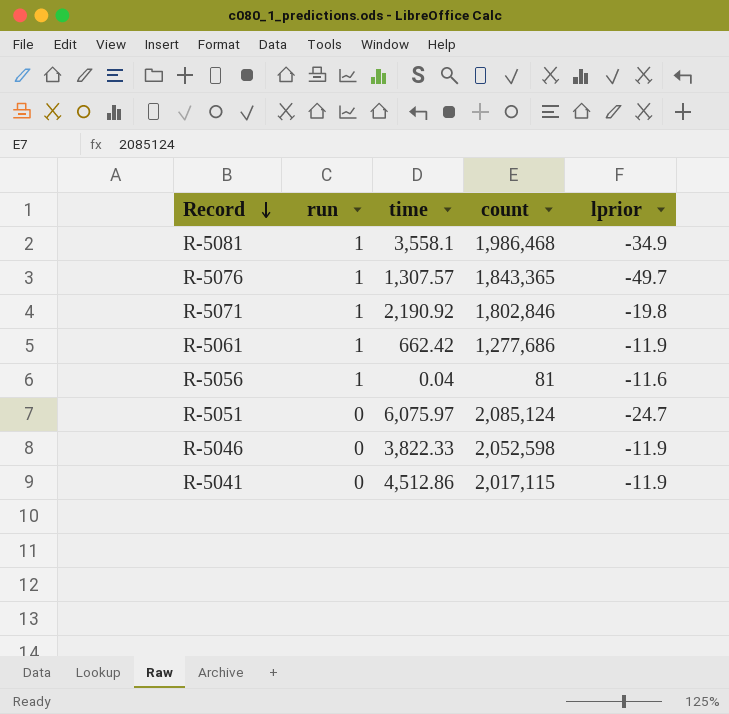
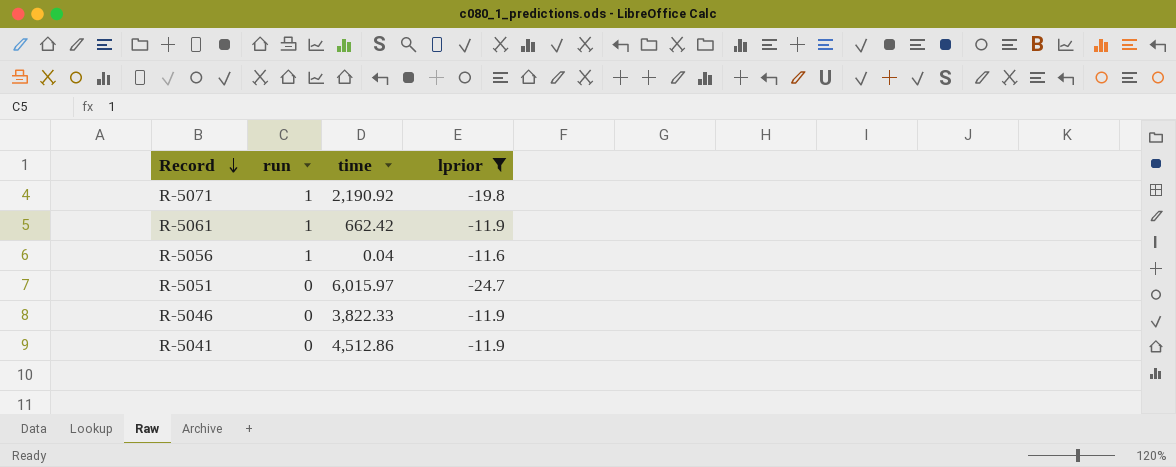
filter: none -> lprior >= -24.7
column count | position: 4 -> none
R-5051 | time: 6,075.97 -> 6,015.97

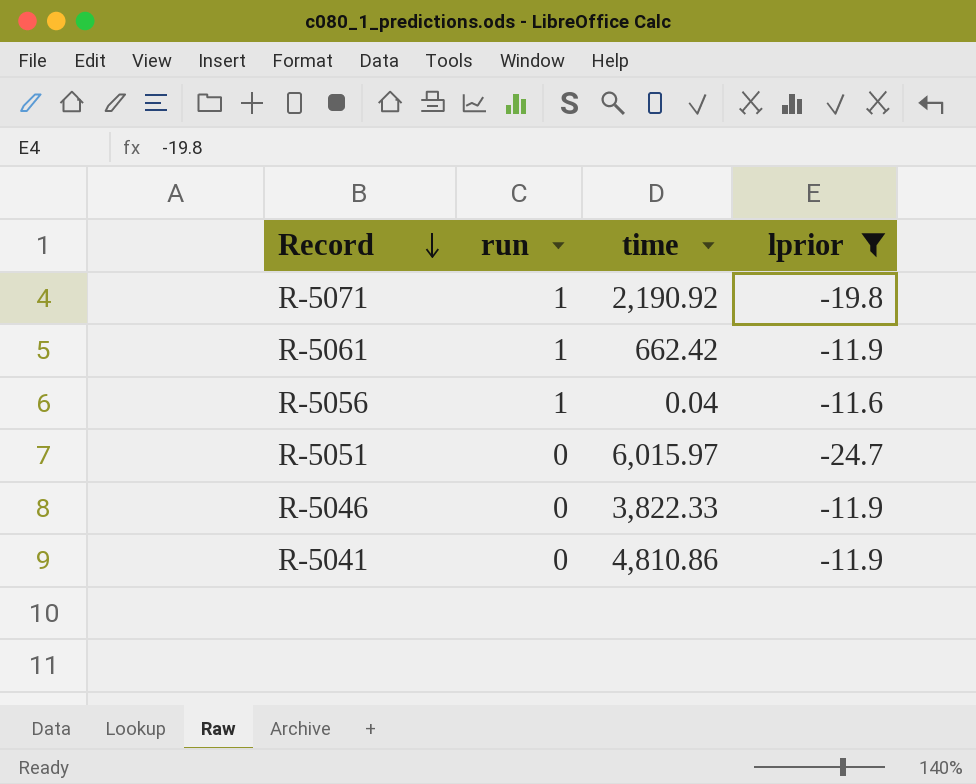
R-5041 | time: 4,512.86 -> 4,810.86

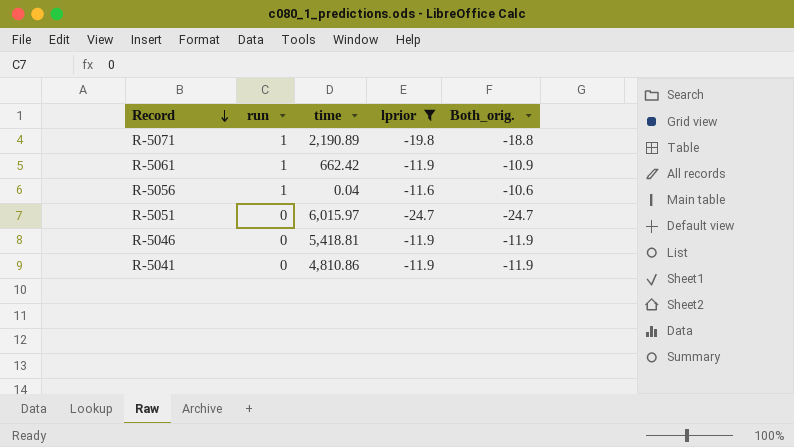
column Both_orig. | formula: none -> [run] + [lprior]
R-5071 | time: 2,190.92 -> 2,190.89
R-5046 | time: 3,822.33 -> 5,418.81

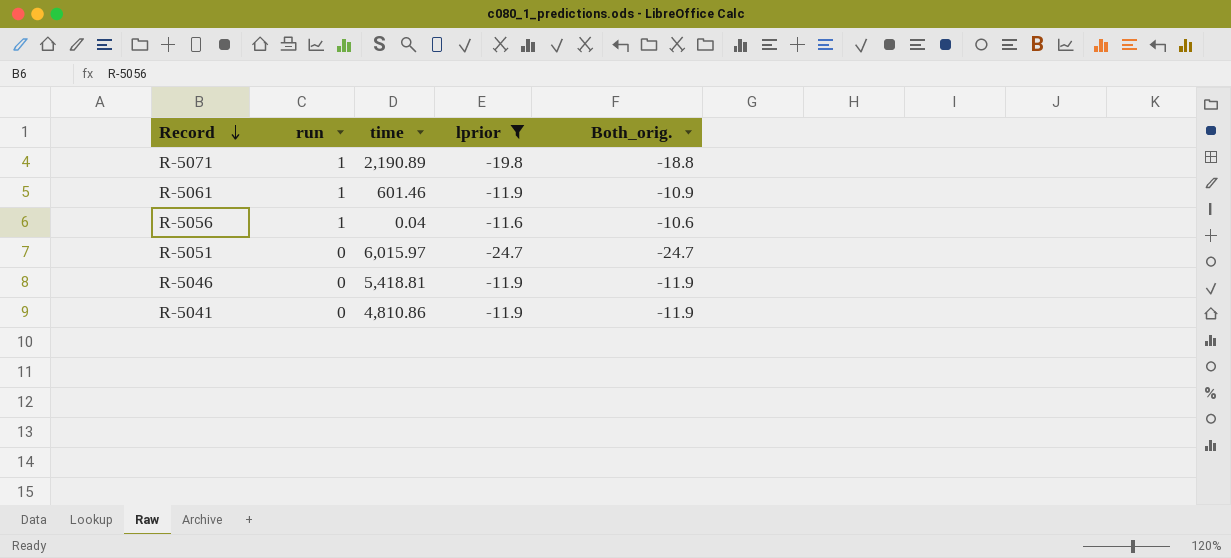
R-5061 | time: 662.42 -> 601.46

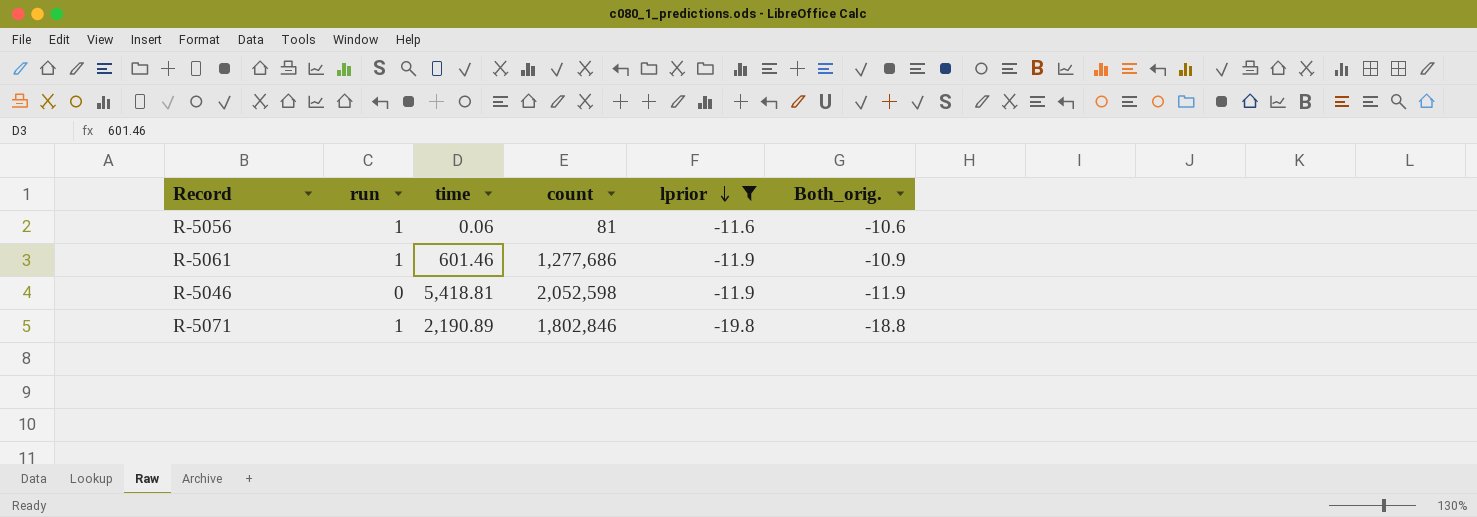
row order: Record descending -> lprior descending
column count | position: none -> 4
row R-5051: 0 | 6,015.97 | -24.7 | -24.7 -> none
row R-5041: 0 | 4,810.86 | -11.9 | -11.9 -> none
R-5056 | time: 0.04 -> 0.06

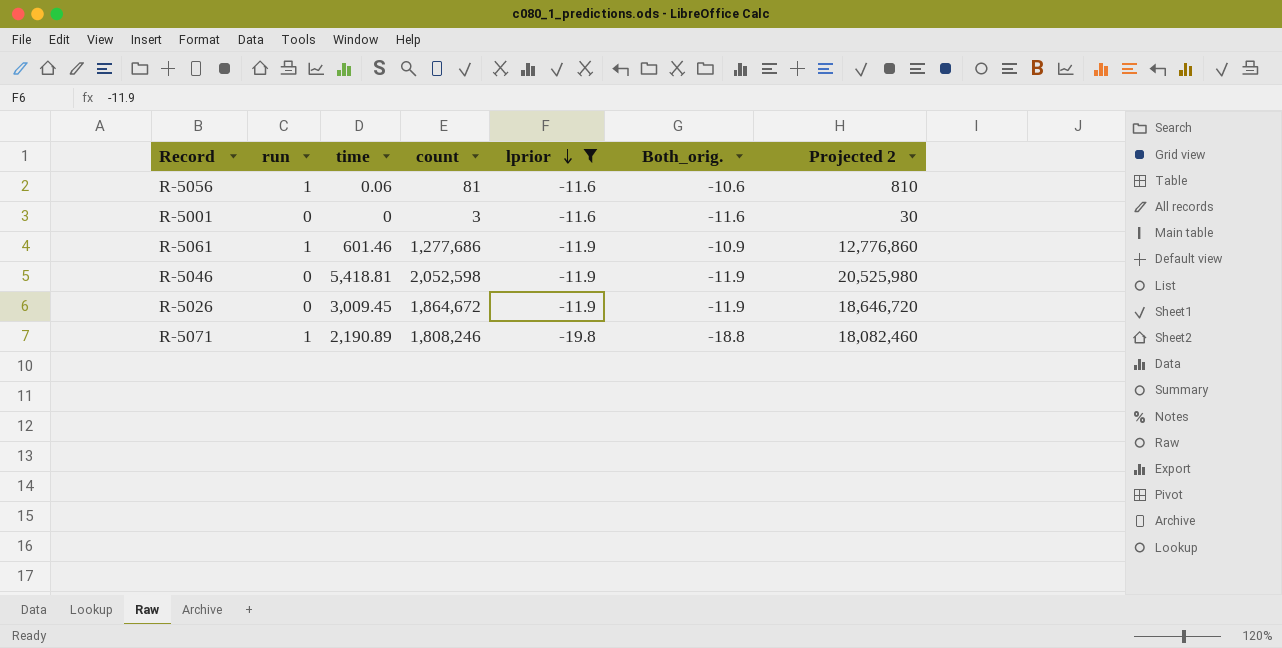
column Projected 2 | formula: none -> [count] * 10
row R-5001: none -> 0 | 0 | 3 | -11.6 | -11.6 | 30
row R-5026: none -> 0 | 3,009.45 | 1,864,672 | -11.9 | -11.9 | 18,646,720
R-5071 | count: 1,802,846 -> 1,808,246

